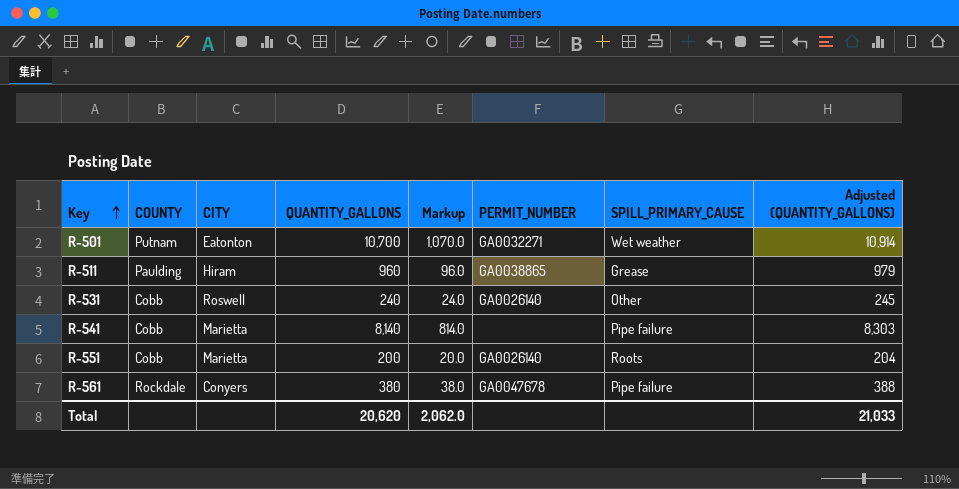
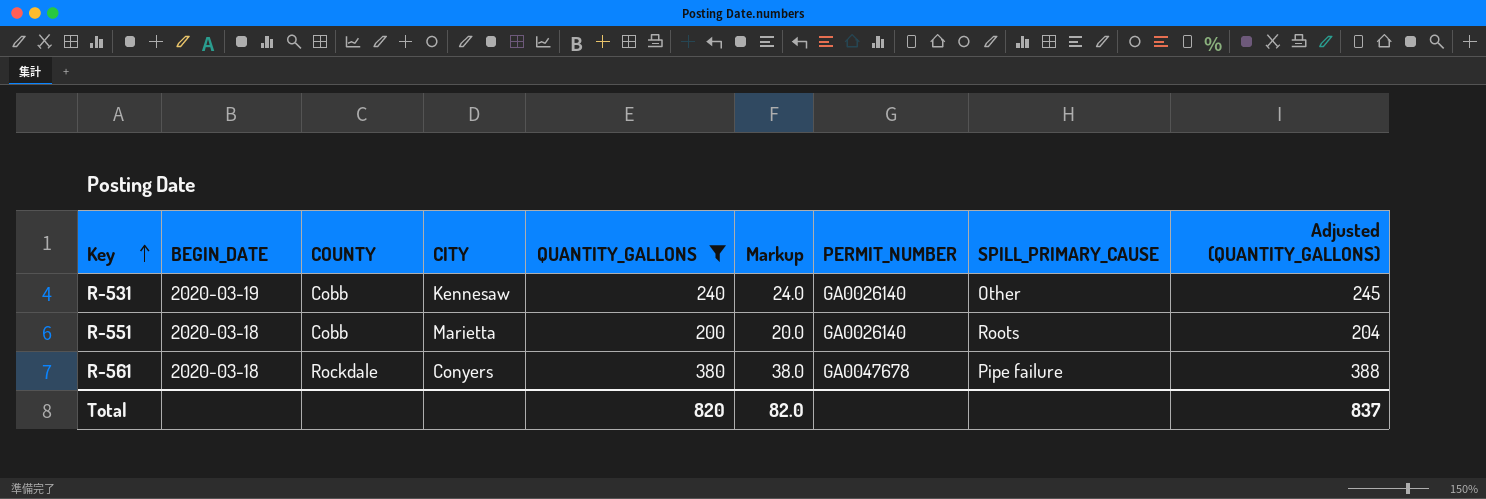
filter: none -> QUANTITY_GALLONS <= 380
column BEGIN_DATE | position: none -> 2
R-531 | CITY: Roswell -> Kennesaw
Total | QUANTITY_GALLONS: 20,620 -> 820
Total | Markup: 2,062.0 -> 82.0
Total | Adjusted (QUANTITY_GALLONS): 21,033 -> 837

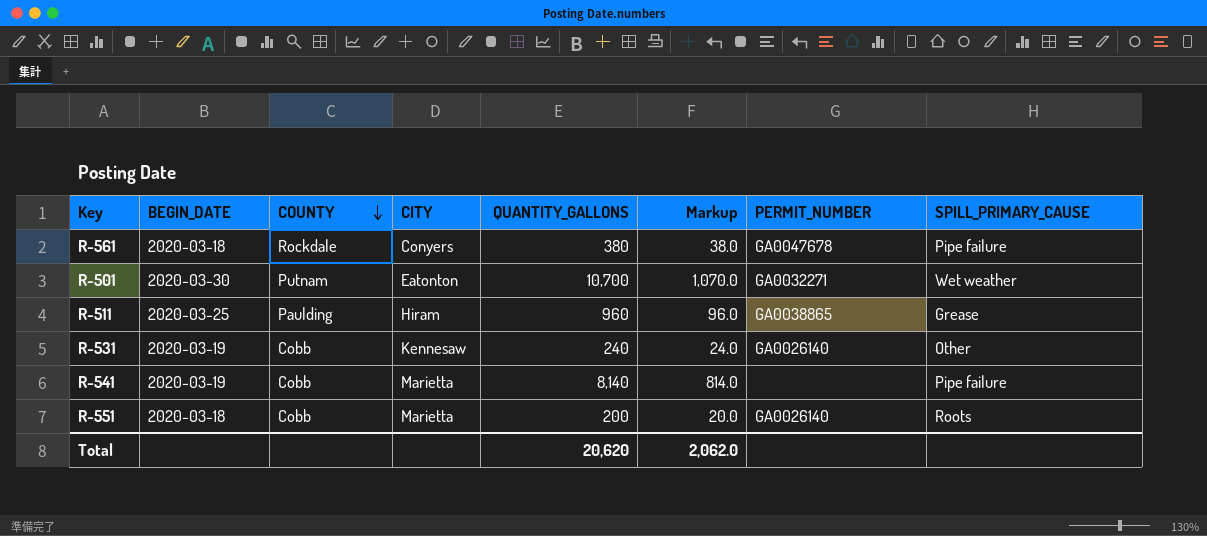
filter: QUANTITY_GALLONS <= 380 -> none
row order: Key ascending -> COUNTY descending
column Adjusted (QUANTITY_GALLONS) | formula: [QUANTITY_GALLONS] * 1.02 -> none
Total | QUANTITY_GALLONS: 820 -> 20,620
Total | Markup: 82.0 -> 2,062.0

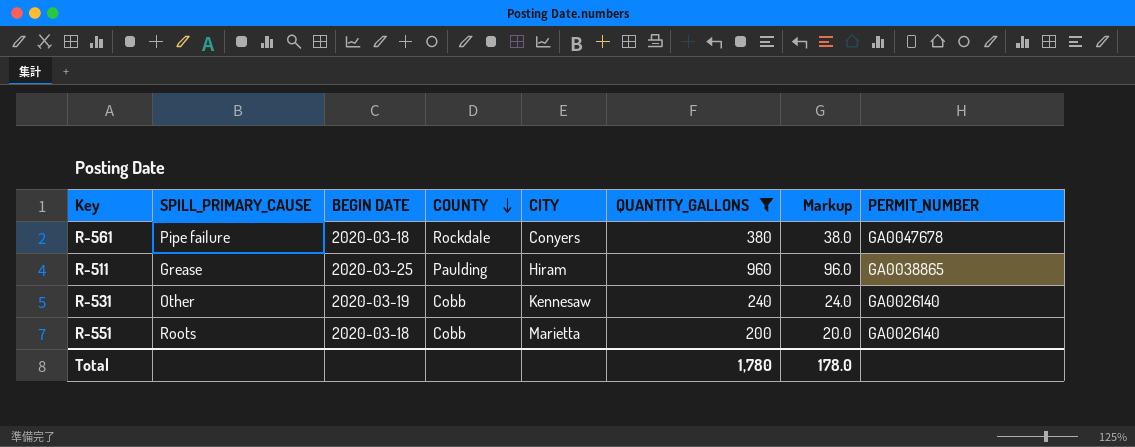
filter: none -> QUANTITY_GALLONS <= 960
column SPILL_PRIMARY_CAUSE | position: 8 -> 2
column name: BEGIN_DATE -> BEGIN DATE
Total | QUANTITY_GALLONS: 20,620 -> 1,780
Total | Markup: 2,062.0 -> 178.0

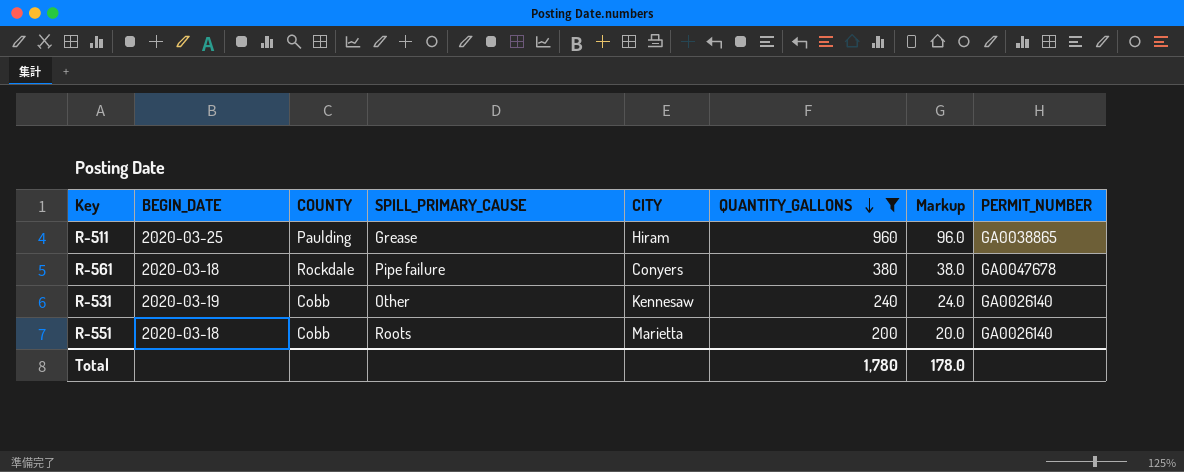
row order: COUNTY descending -> QUANTITY_GALLONS descending
column name: BEGIN DATE -> BEGIN_DATE
column SPILL_PRIMARY_CAUSE | position: 2 -> 4

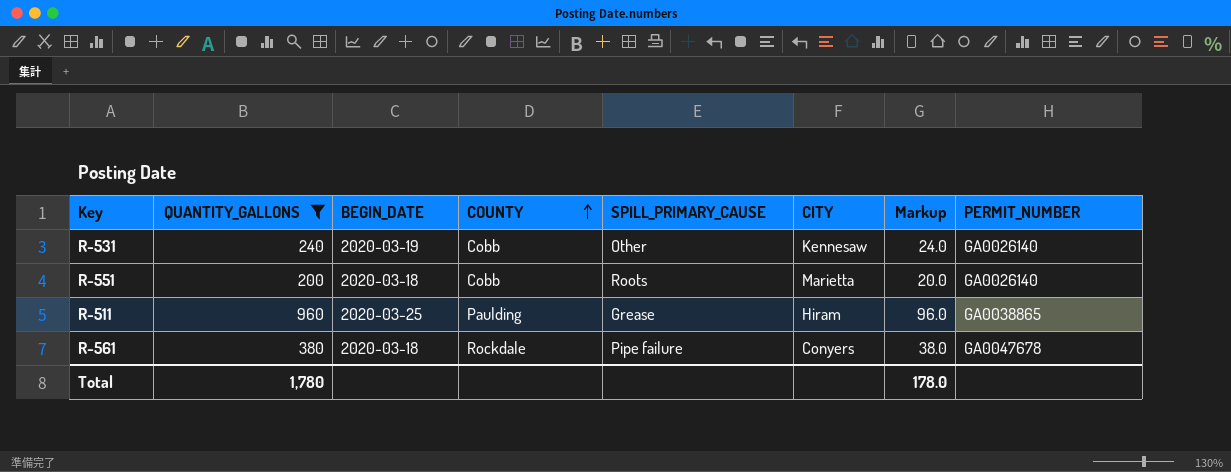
row order: QUANTITY_GALLONS descending -> COUNTY ascending
column QUANTITY_GALLONS | position: 6 -> 2

